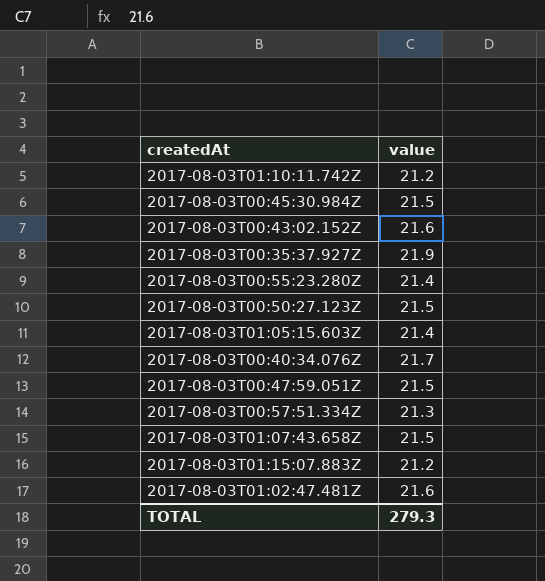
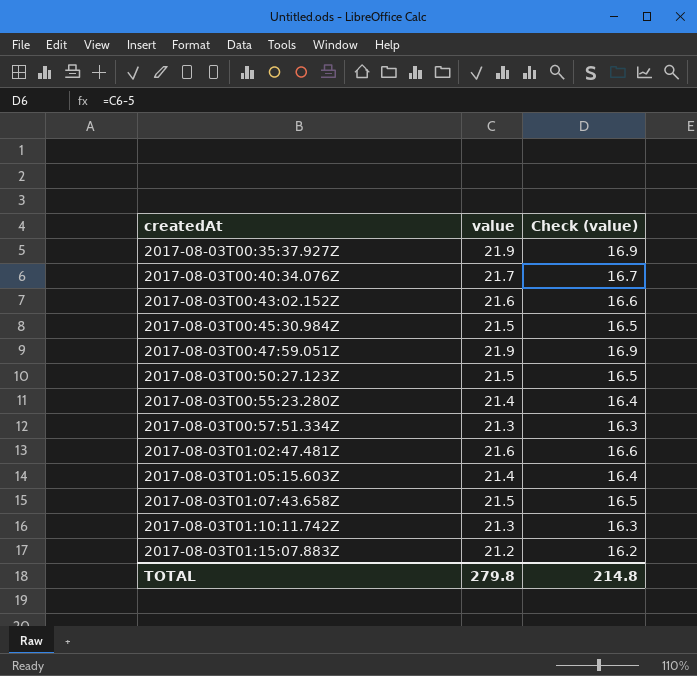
row order: none -> createdAt ascending
column Check (value) | formula: none -> [value] - 5
2017-08-03T00:47:59.051Z | value: 21.5 -> 21.9
2017-08-03T01:10:11.742Z | value: 21.2 -> 21.3
TOTAL | value: 279.3 -> 279.8

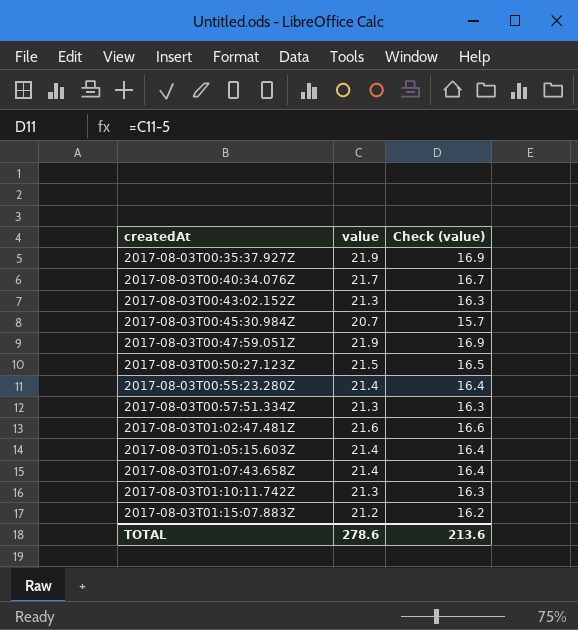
2017-08-03T00:43:02.152Z | value: 21.6 -> 21.3
2017-08-03T00:43:02.152Z | Check (value): 16.6 -> 16.3
2017-08-03T00:45:30.984Z | value: 21.5 -> 20.7
2017-08-03T00:45:30.984Z | Check (value): 16.5 -> 15.7
2017-08-03T01:07:43.658Z | value: 21.5 -> 21.4
2017-08-03T01:07:43.658Z | Check (value): 16.5 -> 16.4
TOTAL | value: 279.8 -> 278.6
TOTAL | Check (value): 214.8 -> 213.6

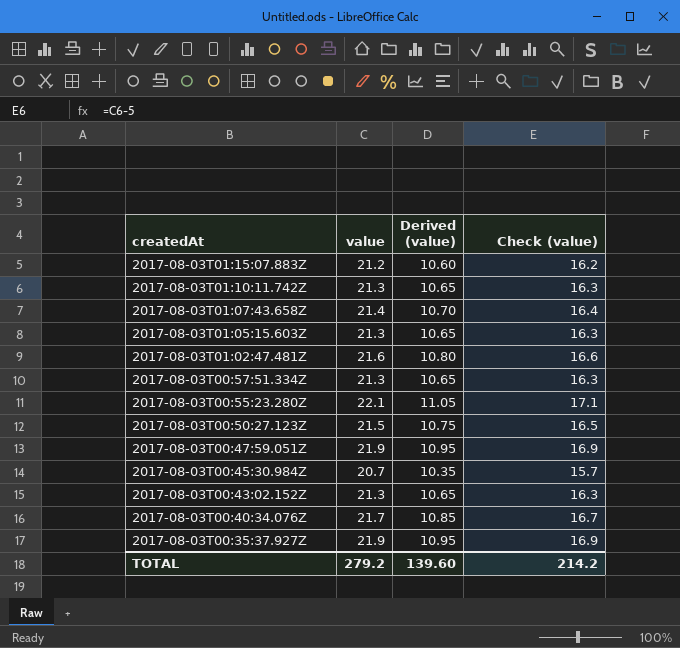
row order: createdAt ascending -> createdAt descending
column Derived (value) | formula: none -> [value] * 0.5
2017-08-03T01:05:15.603Z | value: 21.4 -> 21.3
2017-08-03T01:05:15.603Z | Check (value): 16.4 -> 16.3
2017-08-03T00:55:23.280Z | value: 21.4 -> 22.1
2017-08-03T00:55:23.280Z | Check (value): 16.4 -> 17.1
TOTAL | value: 278.6 -> 279.2
TOTAL | Check (value): 213.6 -> 214.2

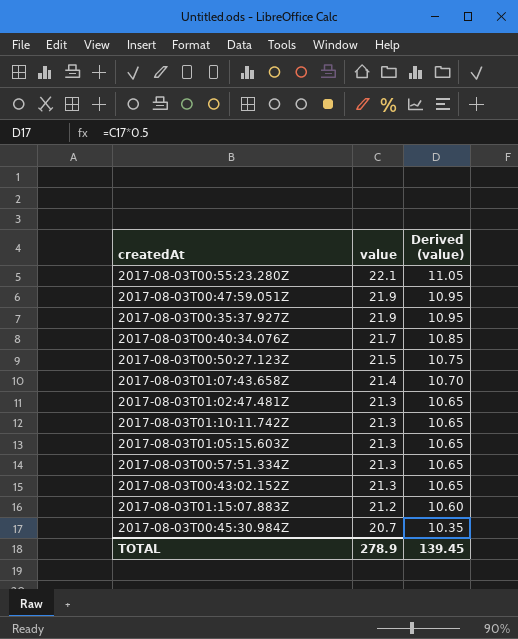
row order: createdAt descending -> value descending
column Check (value) | formula: [value] - 5 -> none
2017-08-03T01:02:47.481Z | value: 21.6 -> 21.3
2017-08-03T01:02:47.481Z | Derived (value): 10.80 -> 10.65
TOTAL | value: 279.2 -> 278.9
TOTAL | Derived (value): 139.60 -> 139.45

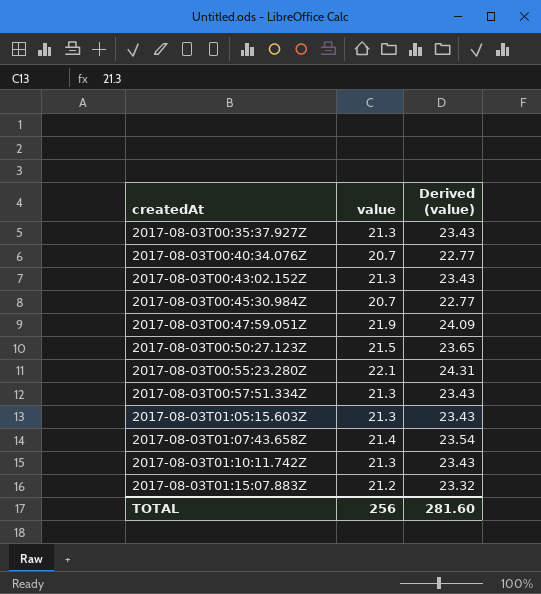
row order: value descending -> createdAt ascending
column Derived (value) | formula: [value] * 0.5 -> [value] * 1.1
row 2017-08-03T01:02:47.481Z: 21.3 | 10.65 -> none
2017-08-03T00:35:37.927Z | value: 21.9 -> 21.3
2017-08-03T00:40:34.076Z | value: 21.7 -> 20.7
TOTAL | value: 278.9 -> 256
TOTAL | Derived (value): 139.45 -> 281.60

